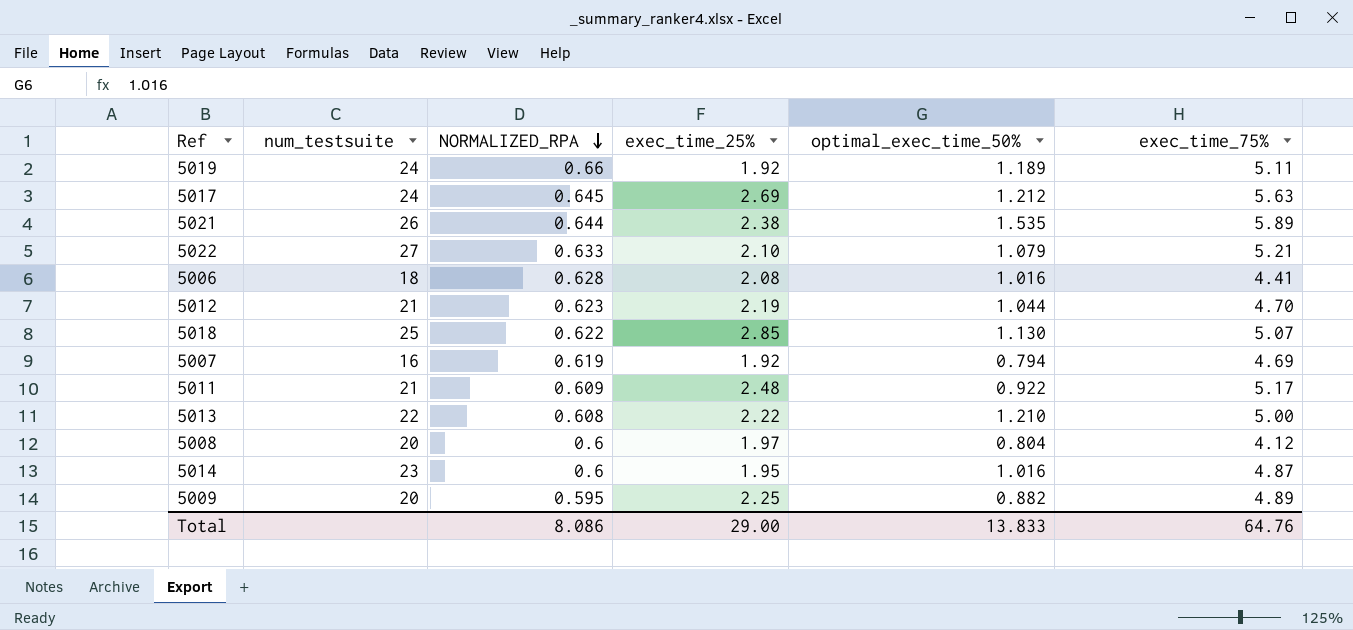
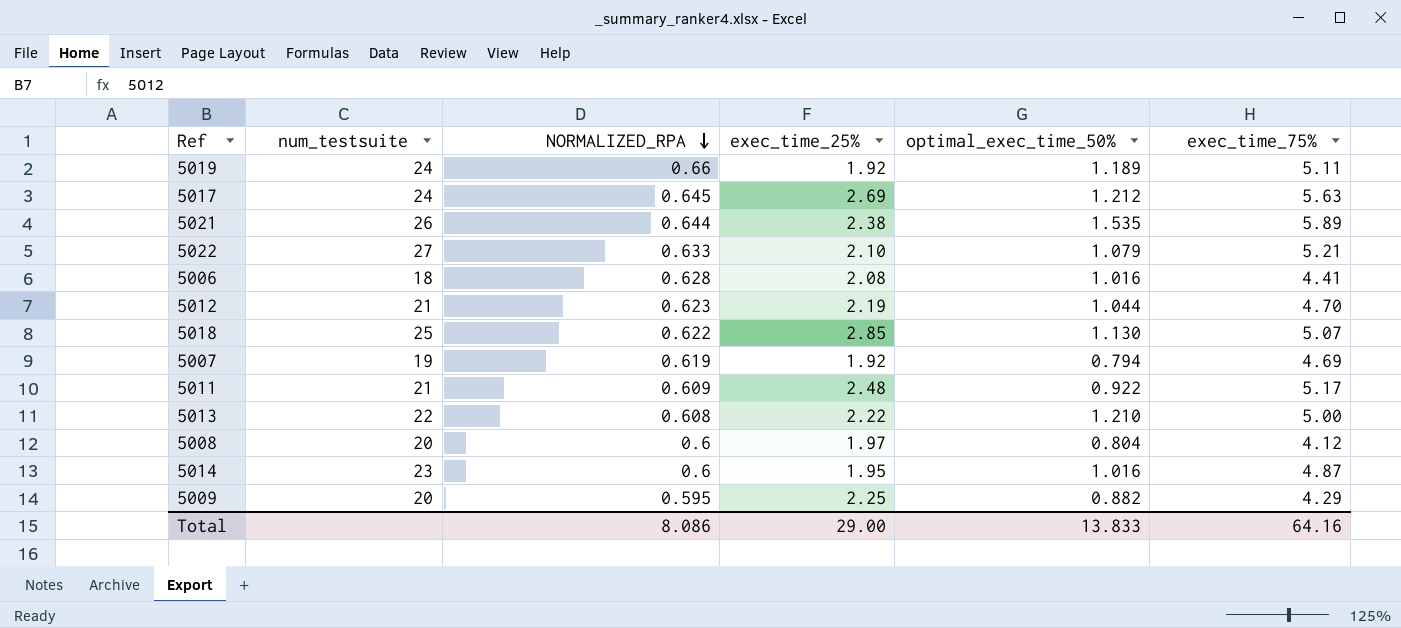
5007 | num_testsuite: 16 -> 19
5009 | exec_time_75%: 4.89 -> 4.29
Total | exec_time_75%: 64.76 -> 64.16

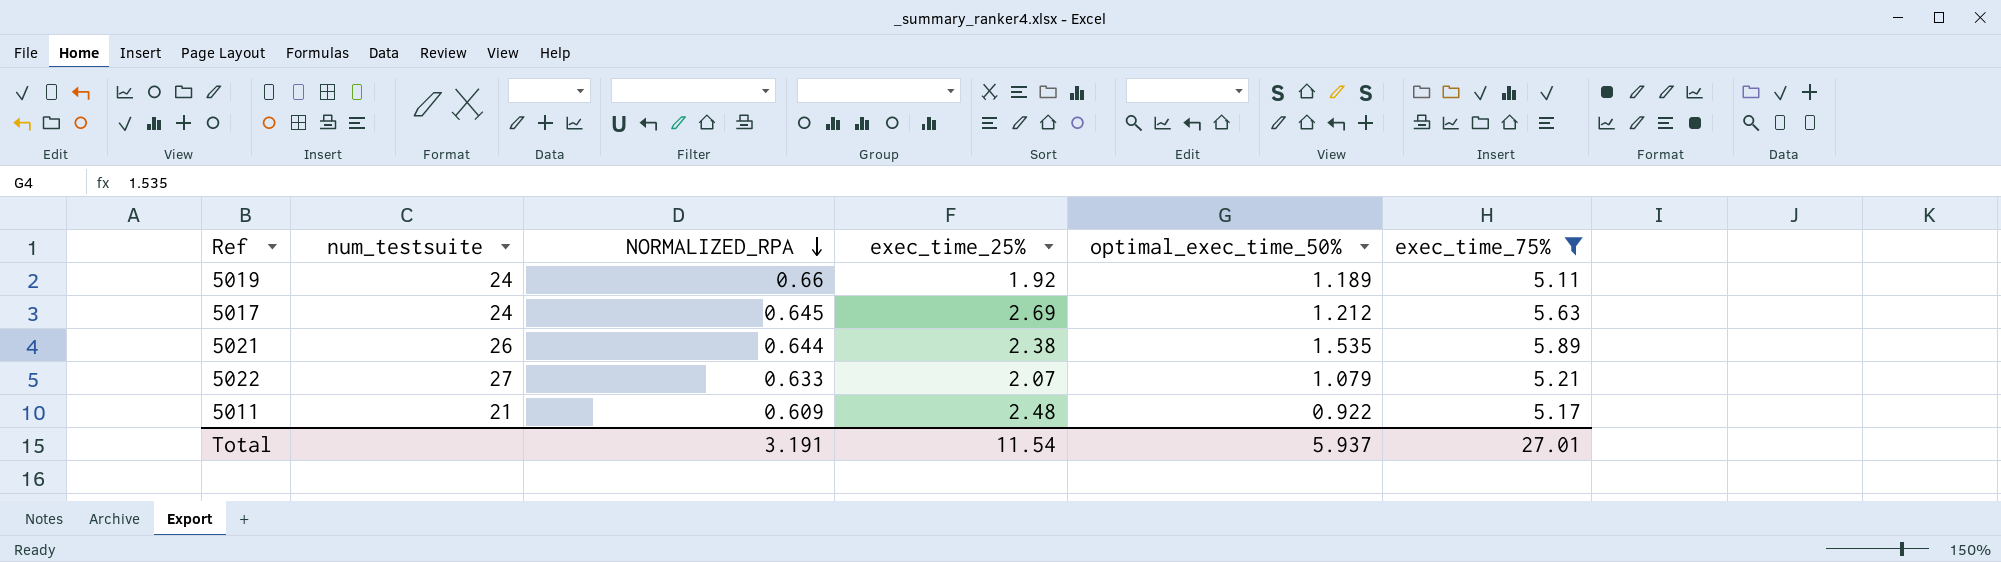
filter: none -> exec_time_75% >= 5.11
5022 | exec_time_25%: 2.10 -> 2.07
Total | NORMALIZED_RPA: 8.086 -> 3.191
Total | exec_time_25%: 29.00 -> 11.54
Total | optimal_exec_time_50%: 13.833 -> 5.937
Total | exec_time_75%: 64.16 -> 27.01

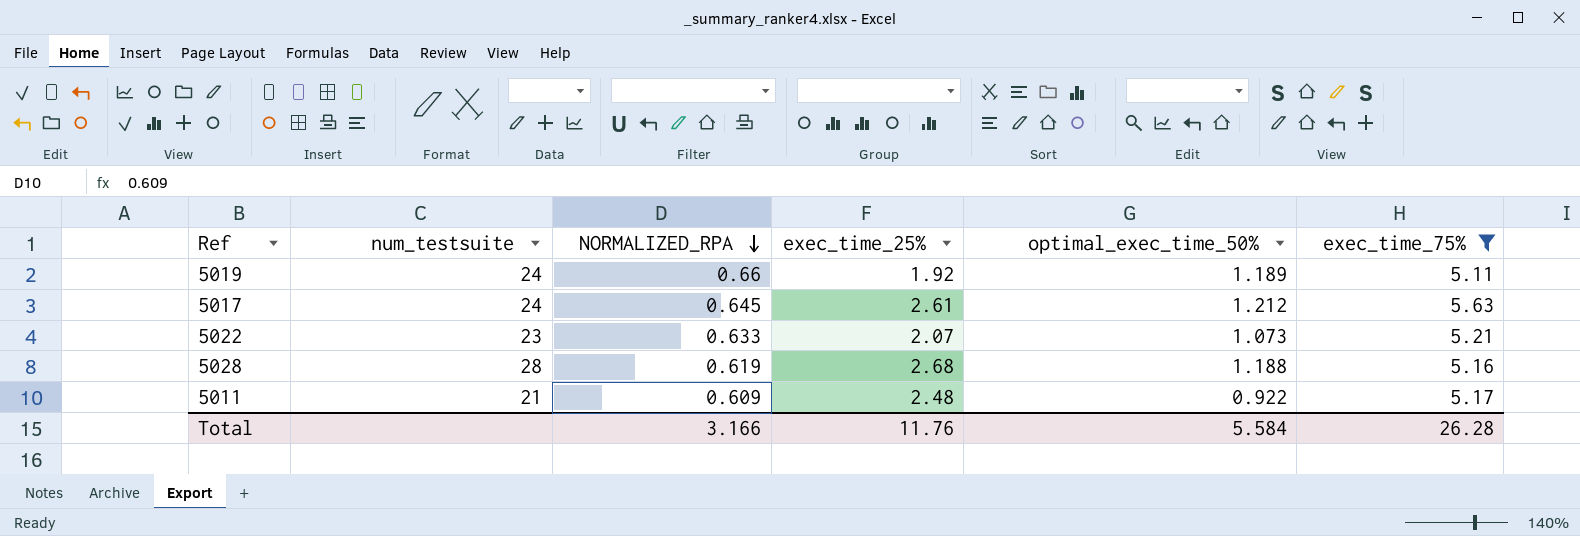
row 5021: 26 | 0.644 | 2.38 | 1.535 | 5.89 -> none
5017 | exec_time_25%: 2.69 -> 2.61
5022 | num_testsuite: 27 -> 23
5022 | optimal_exec_time_50%: 1.079 -> 1.073
row 5028: none -> 28 | 0.619 | 2.68 | 1.188 | 5.16
Total | NORMALIZED_RPA: 3.191 -> 3.166
Total | exec_time_25%: 11.54 -> 11.76
Total | optimal_exec_time_50%: 5.937 -> 5.584
Total | exec_time_75%: 27.01 -> 26.28

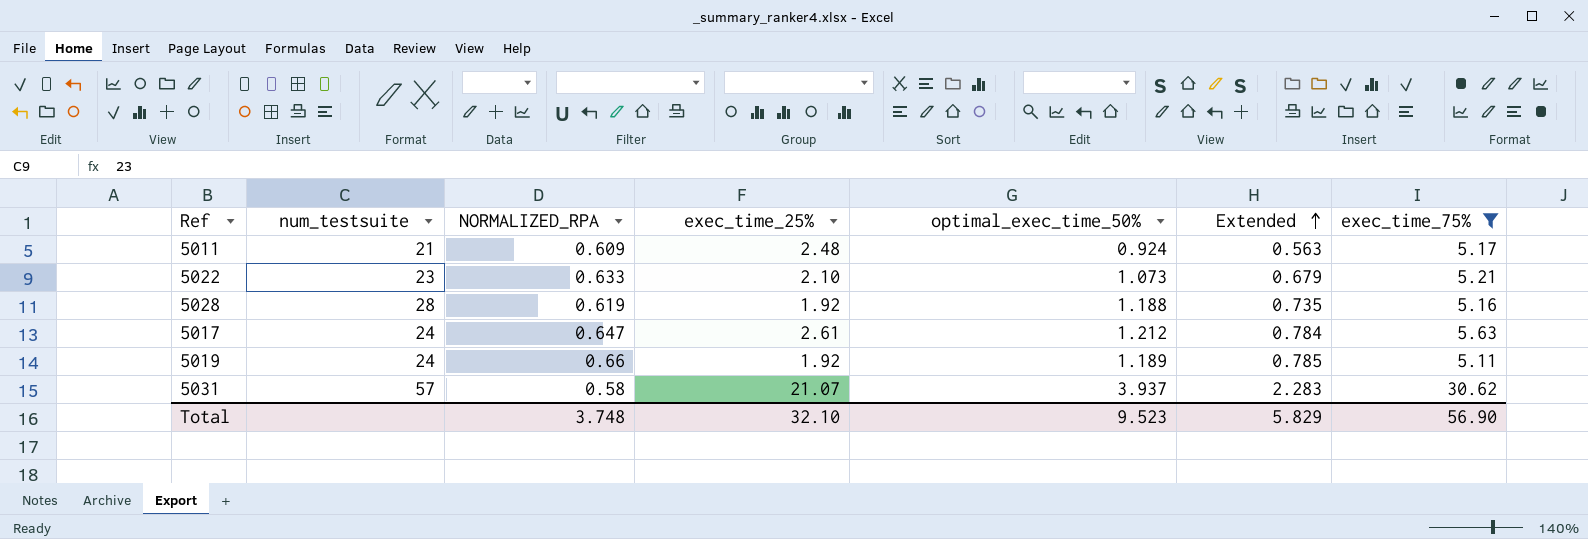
row order: NORMALIZED_RPA descending -> Extended ascending
column Extended | formula: none -> [NORMALIZED_RPA] * [optimal_exec_time_50%]
5011 | optimal_exec_time_50%: 0.922 -> 0.924
5022 | exec_time_25%: 2.07 -> 2.10
5028 | exec_time_25%: 2.68 -> 1.92
5017 | NORMALIZED_RPA: 0.645 -> 0.647
row 5031: none -> 57 | 0.58 | 21.07 | 3.937 | 2.283 | 30.62
Total | NORMALIZED_RPA: 3.166 -> 3.748
Total | exec_time_25%: 11.76 -> 32.10
Total | optimal_exec_time_50%: 5.584 -> 9.523
Total | exec_time_75%: 26.28 -> 56.90

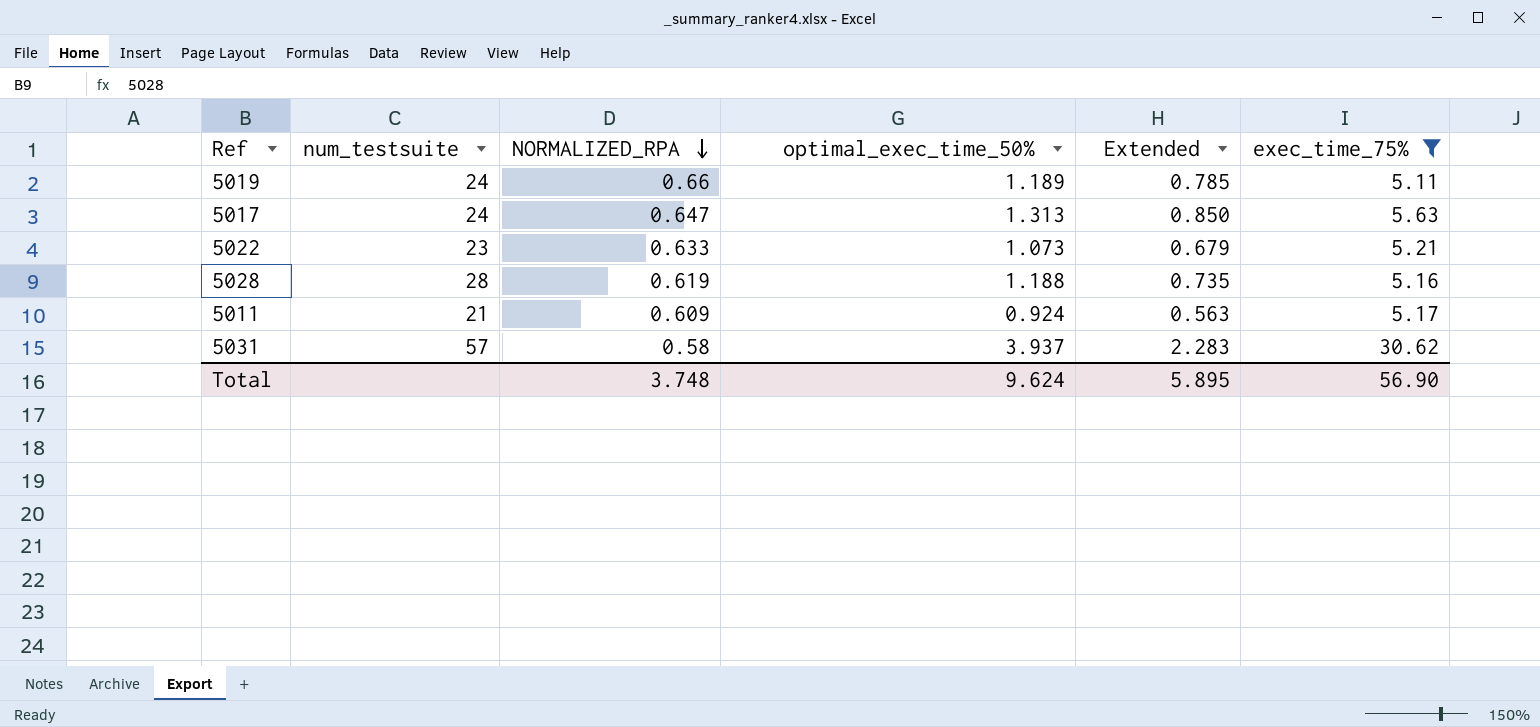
row order: Extended ascending -> NORMALIZED_RPA descending
column exec_time_25% | position: 4 -> none
5017 | optimal_exec_time_50%: 1.212 -> 1.313
5017 | Extended: 0.784 -> 0.850
Total | optimal_exec_time_50%: 9.523 -> 9.624
Total | Extended: 5.829 -> 5.895

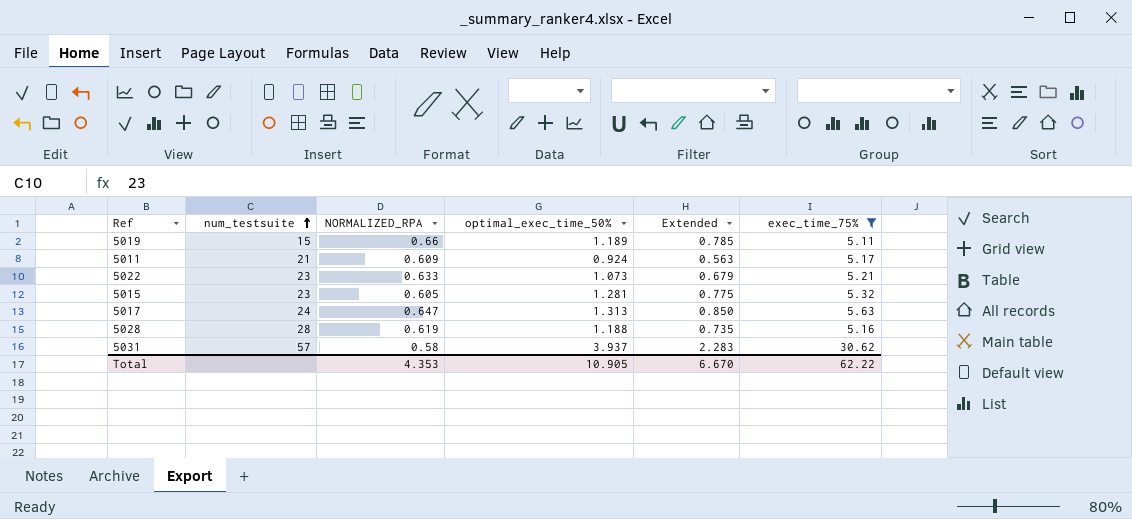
row order: NORMALIZED_RPA descending -> num_testsuite ascending
5019 | num_testsuite: 24 -> 15
row 5015: none -> 23 | 0.605 | 1.281 | 0.775 | 5.32
Total | NORMALIZED_RPA: 3.748 -> 4.353
Total | optimal_exec_time_50%: 9.624 -> 10.905
Total | Extended: 5.895 -> 6.670
Total | exec_time_75%: 56.90 -> 62.22

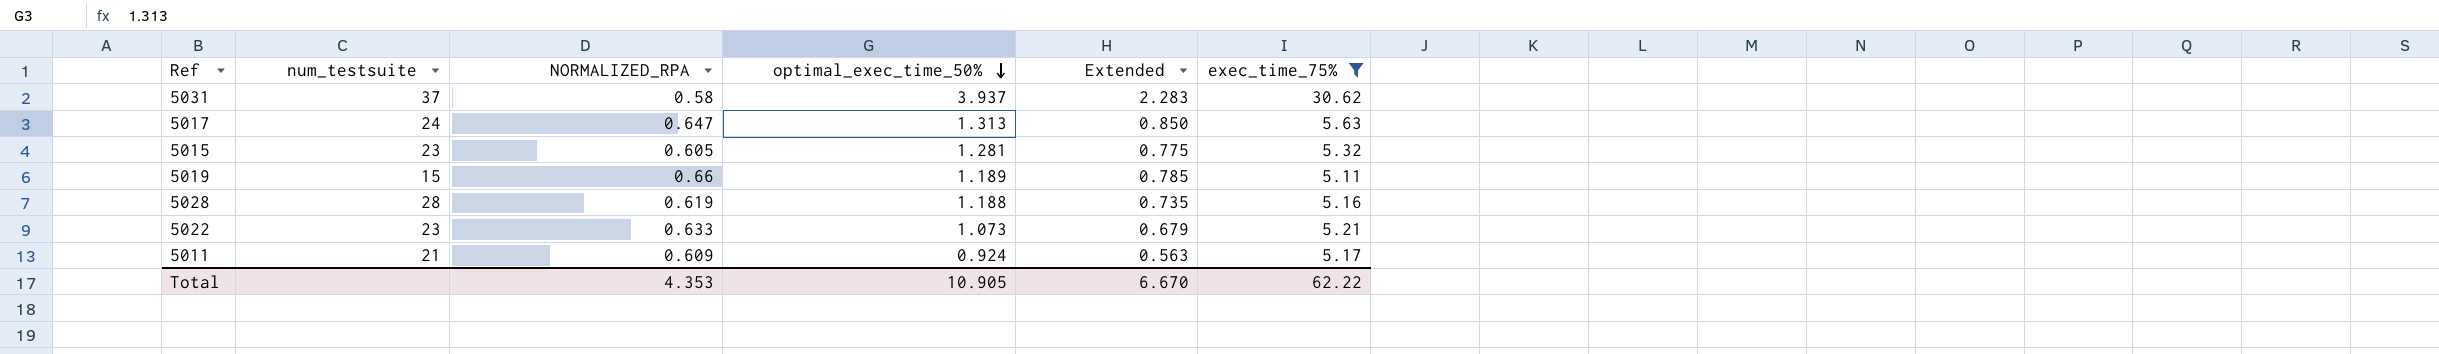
row order: num_testsuite ascending -> optimal_exec_time_50% descending
5031 | num_testsuite: 57 -> 37

